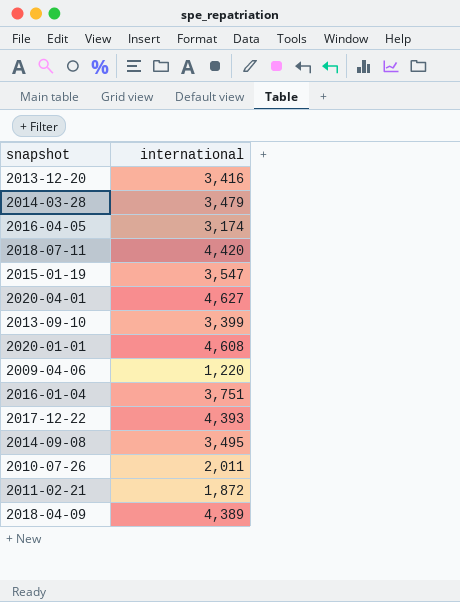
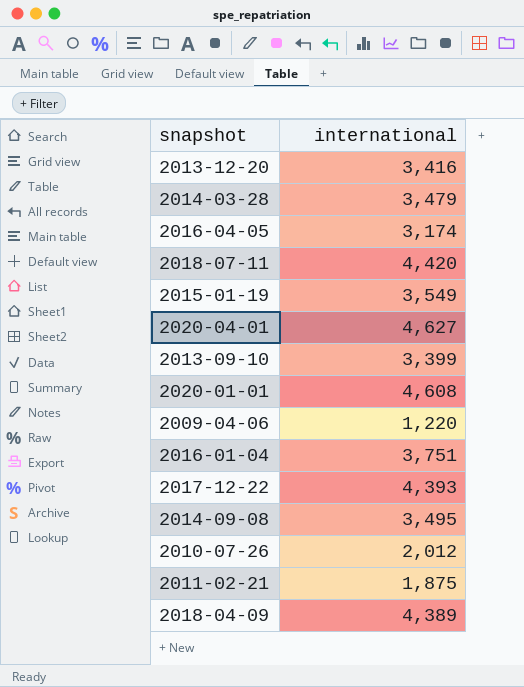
2015-01-19 | international: 3,547 -> 3,549
2010-07-26 | international: 2,011 -> 2,012
2011-02-21 | international: 1,872 -> 1,875

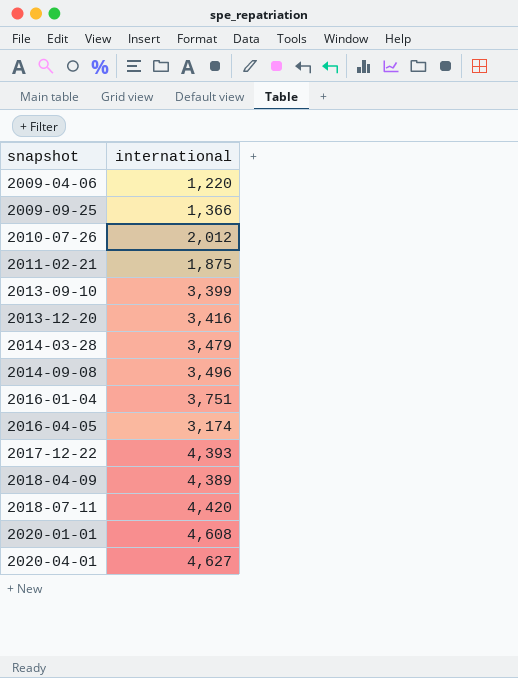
row order: none -> snapshot ascending
row 2015-01-19: 3,549 -> none
row 2009-09-25: none -> 1,366
2014-09-08 | international: 3,495 -> 3,496

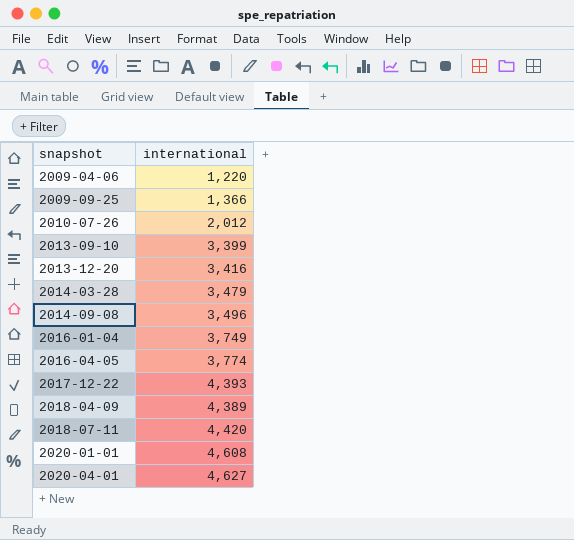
row 2011-02-21: 1,875 -> none
2016-01-04 | international: 3,751 -> 3,749
2016-04-05 | international: 3,174 -> 3,774

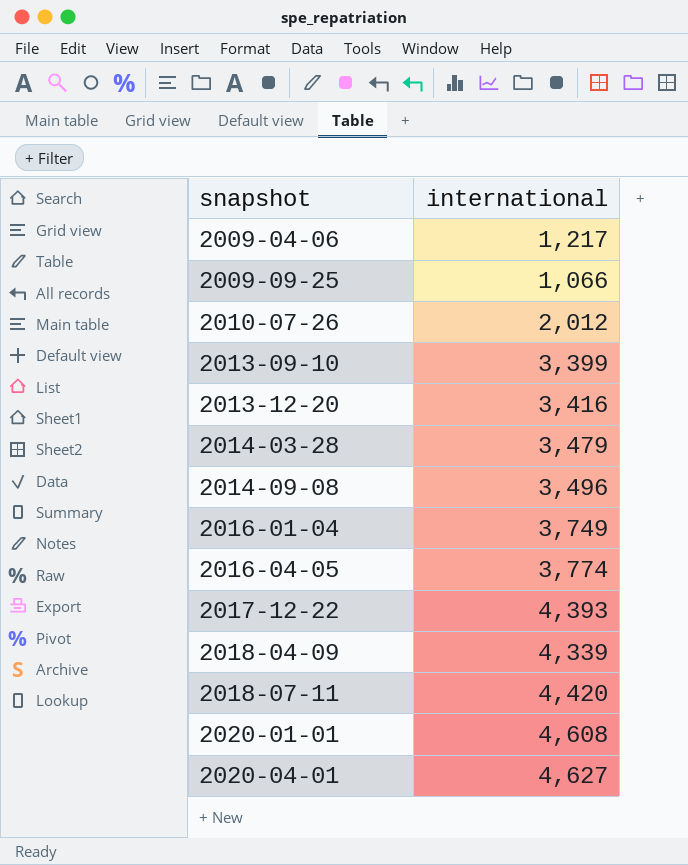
2009-04-06 | international: 1,220 -> 1,217
2009-09-25 | international: 1,366 -> 1,066
2018-04-09 | international: 4,389 -> 4,339

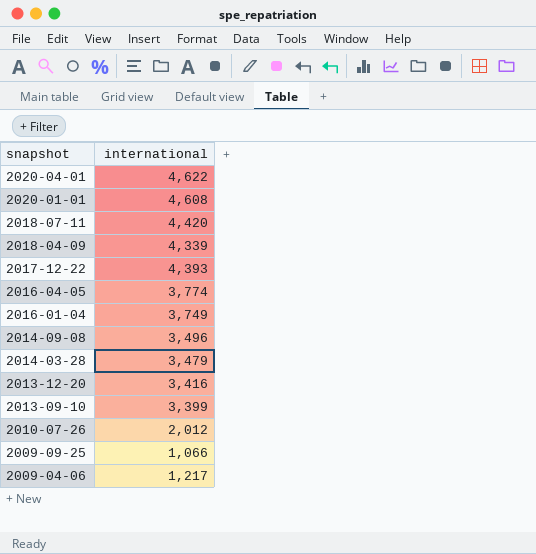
row order: snapshot ascending -> snapshot descending
2020-04-01 | international: 4,627 -> 4,622

